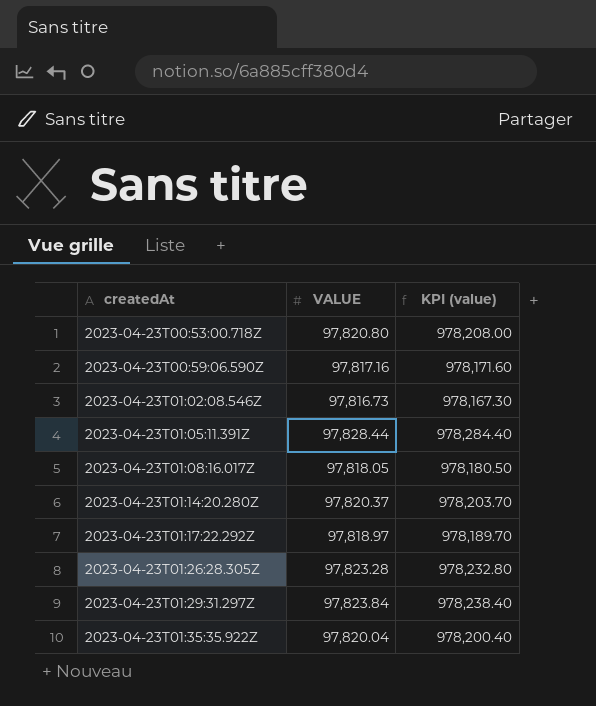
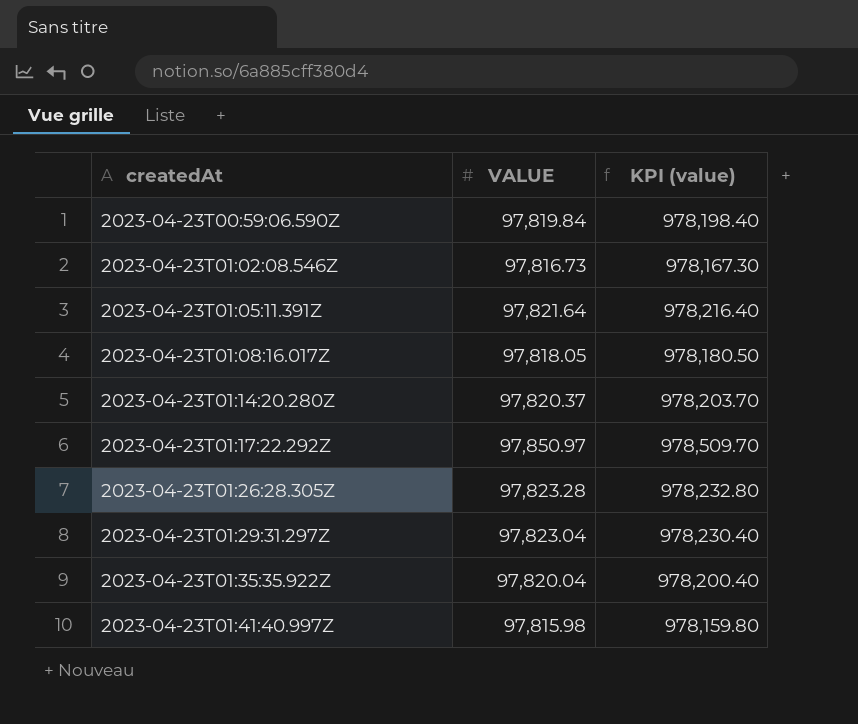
row 2023-04-23T00:53:00.718Z: 97,820.80 | 978,208.00 -> none
2023-04-23T00:59:06.590Z | VALUE: 97,817.16 -> 97,819.84
2023-04-23T00:59:06.590Z | KPI (value): 978,171.60 -> 978,198.40
2023-04-23T01:05:11.391Z | VALUE: 97,828.44 -> 97,821.64
2023-04-23T01:05:11.391Z | KPI (value): 978,284.40 -> 978,216.40
2023-04-23T01:17:22.292Z | VALUE: 97,818.97 -> 97,850.97
2023-04-23T01:17:22.292Z | KPI (value): 978,189.70 -> 978,509.70
2023-04-23T01:29:31.297Z | VALUE: 97,823.84 -> 97,823.04
2023-04-23T01:29:31.297Z | KPI (value): 978,238.40 -> 978,230.40
row 2023-04-23T01:41:40.997Z: none -> 97,815.98 | 978,159.80

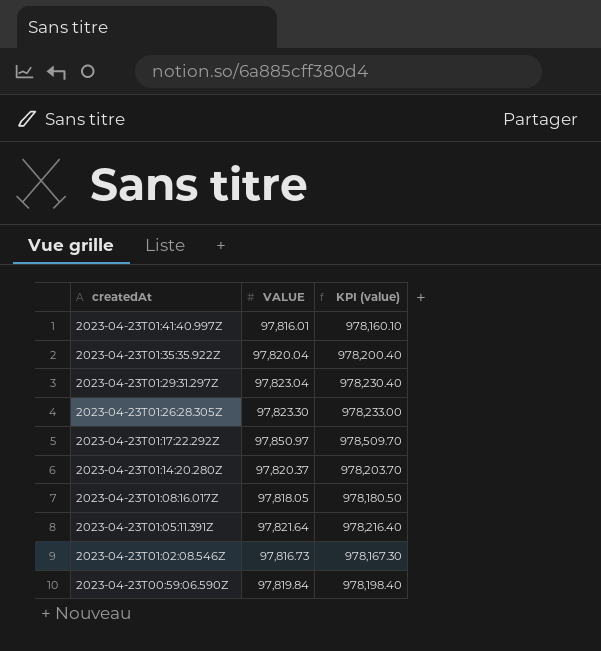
row order: createdAt ascending -> createdAt descending
2023-04-23T01:41:40.997Z | VALUE: 97,815.98 -> 97,816.01
2023-04-23T01:41:40.997Z | KPI (value): 978,159.80 -> 978,160.10
2023-04-23T01:26:28.305Z | VALUE: 97,823.28 -> 97,823.30
2023-04-23T01:26:28.305Z | KPI (value): 978,232.80 -> 978,233.00

